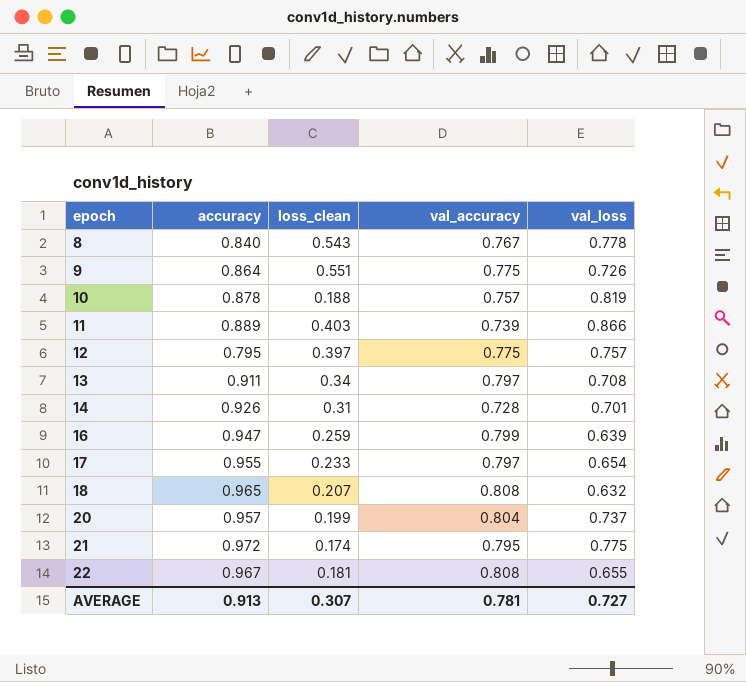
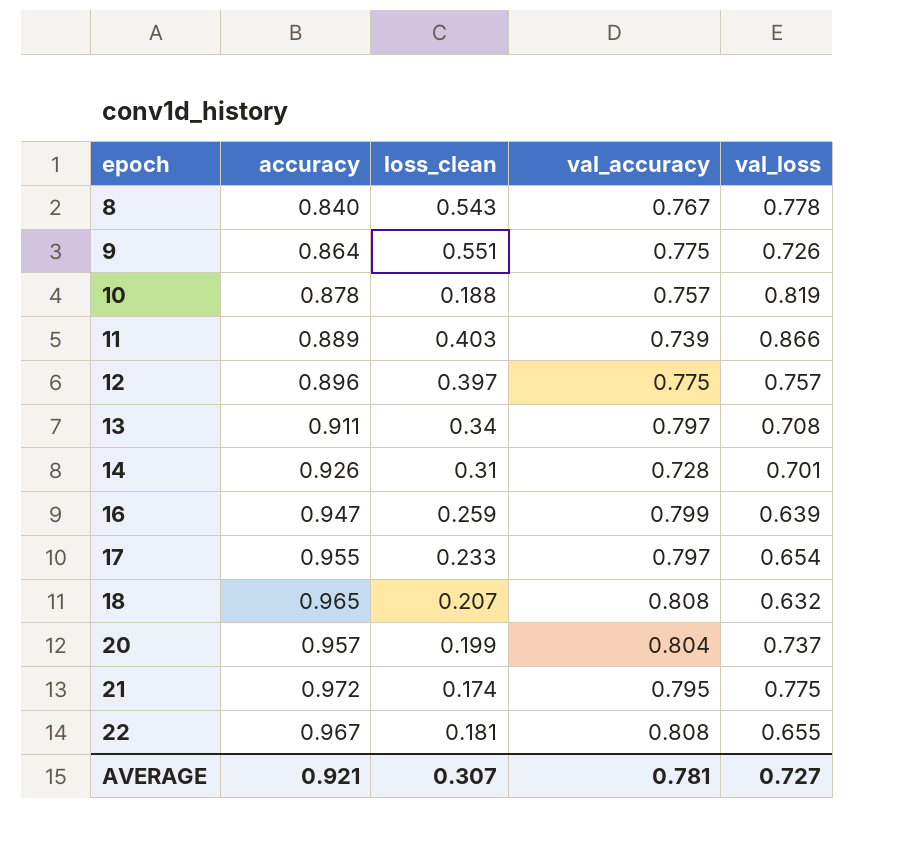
12 | accuracy: 0.795 -> 0.896
AVERAGE | accuracy: 0.913 -> 0.921

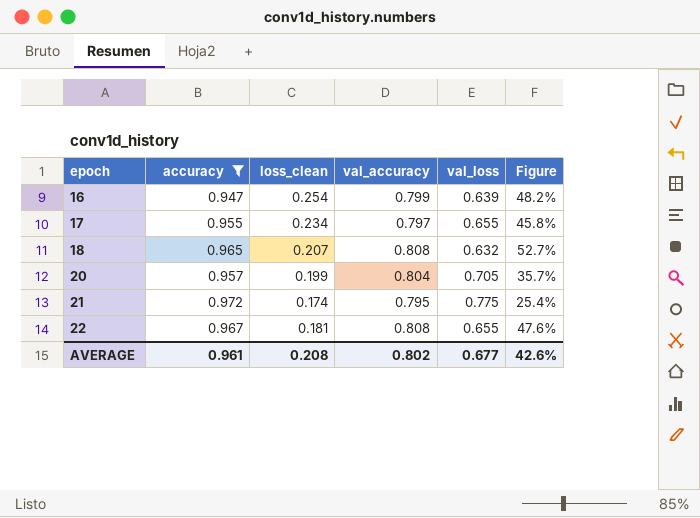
filter: none -> accuracy >= 0.947
column Figure | formula: none -> ([accuracy] - [val_loss]) / [val_loss]
16 | loss_clean: 0.259 -> 0.254
17 | loss_clean: 0.233 -> 0.234
17 | val_loss: 0.654 -> 0.655
20 | val_loss: 0.737 -> 0.705
AVERAGE | accuracy: 0.921 -> 0.961
AVERAGE | loss_clean: 0.307 -> 0.208
AVERAGE | val_accuracy: 0.781 -> 0.802
AVERAGE | val_loss: 0.727 -> 0.677

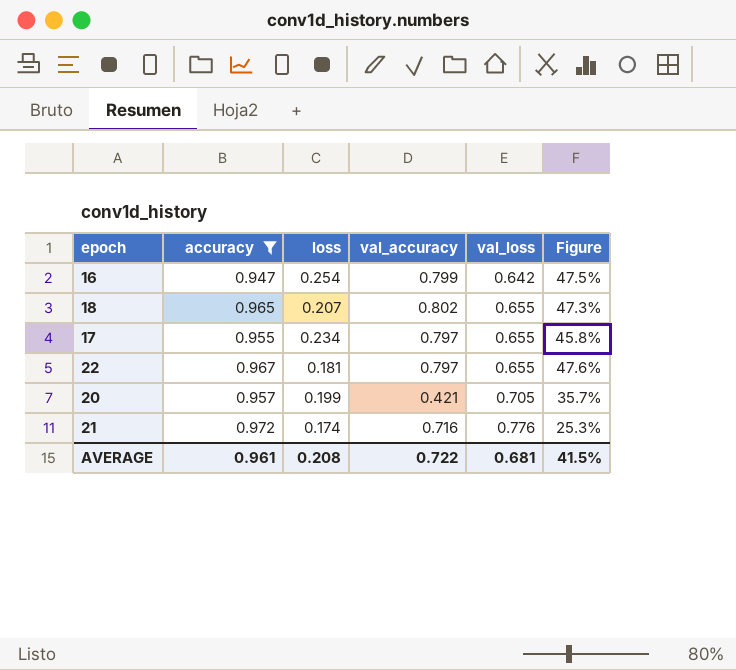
row order: epoch ascending -> val_loss ascending
column name: loss_clean -> loss
16 | val_loss: 0.639 -> 0.642
16 | Figure: 48.2% -> 47.5%
18 | val_accuracy: 0.808 -> 0.802
18 | val_loss: 0.632 -> 0.655
18 | Figure: 52.7% -> 47.3%
22 | val_accuracy: 0.808 -> 0.797
20 | val_accuracy: 0.804 -> 0.421
21 | val_accuracy: 0.795 -> 0.716
21 | val_loss: 0.775 -> 0.776
21 | Figure: 25.4% -> 25.3%
AVERAGE | val_accuracy: 0.802 -> 0.722
AVERAGE | val_loss: 0.677 -> 0.681
AVERAGE | Figure: 42.6% -> 41.5%

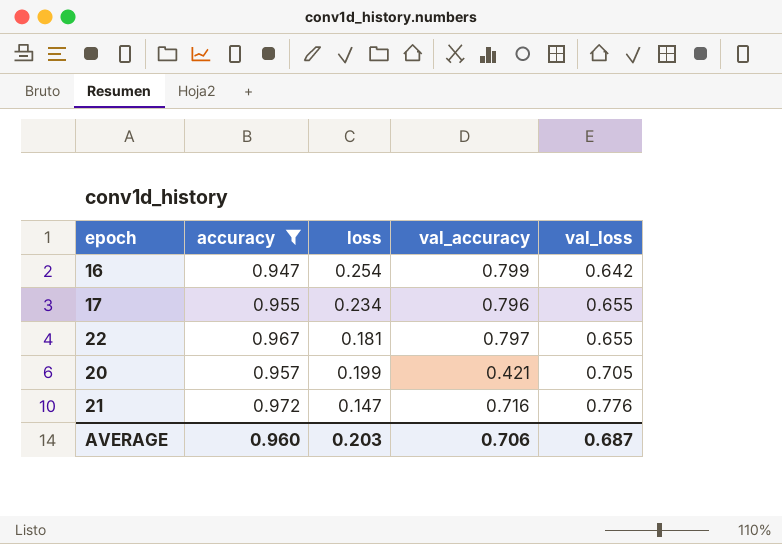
column Figure | formula: ([accuracy] - [val_loss]) / [val_loss] -> none
row 18: 0.965 | 0.207 | 0.802 | 0.655 | 47.3% -> none
17 | val_accuracy: 0.797 -> 0.796
21 | loss: 0.174 -> 0.147
AVERAGE | accuracy: 0.961 -> 0.960
AVERAGE | loss: 0.208 -> 0.203
AVERAGE | val_accuracy: 0.722 -> 0.706
AVERAGE | val_loss: 0.681 -> 0.687

